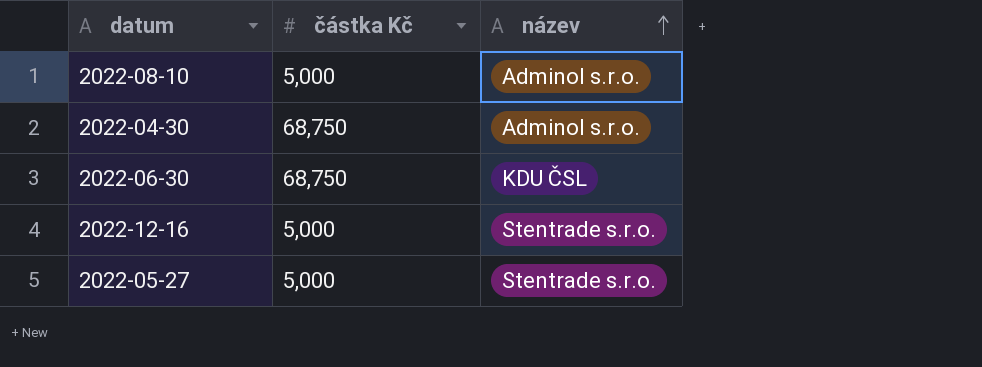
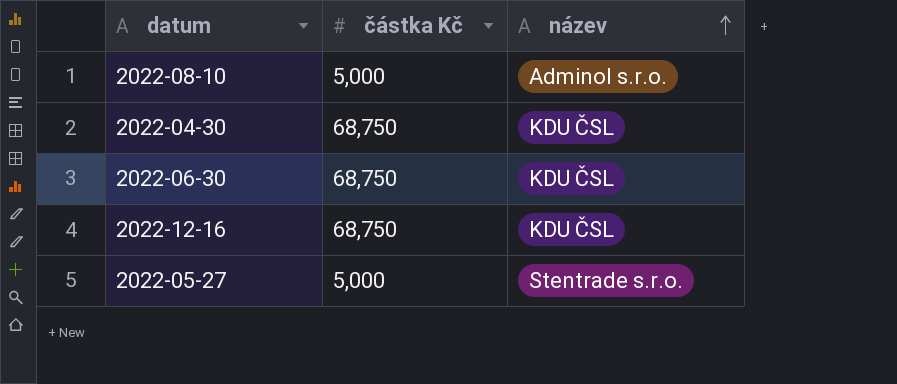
2022-04-30 | název: Adminol s.r.o. -> KDU ČSL
2022-12-16 | částka Kč: 5,000 -> 68,750
2022-12-16 | název: Stentrade s.r.o. -> KDU ČSL

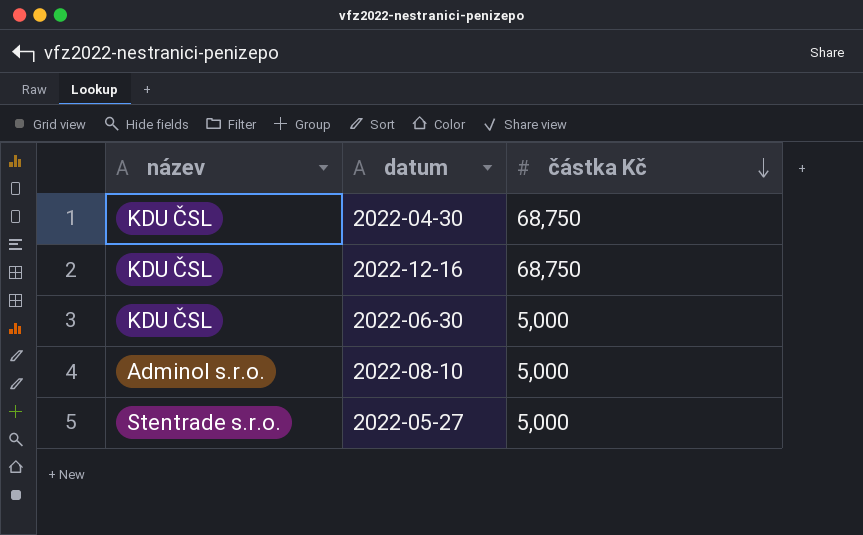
row order: název ascending -> částka Kč descending
column název | position: 3 -> 1
2022-06-30 | částka Kč: 68,750 -> 5,000

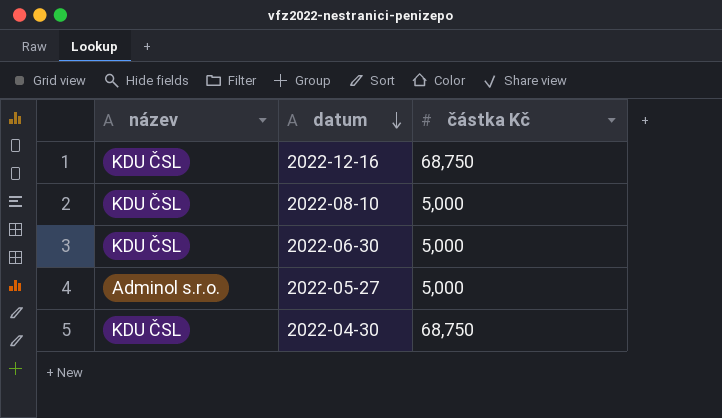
row order: částka Kč descending -> datum descending
2022-08-10 | název: Adminol s.r.o. -> KDU ČSL
2022-05-27 | název: Stentrade s.r.o. -> Adminol s.r.o.

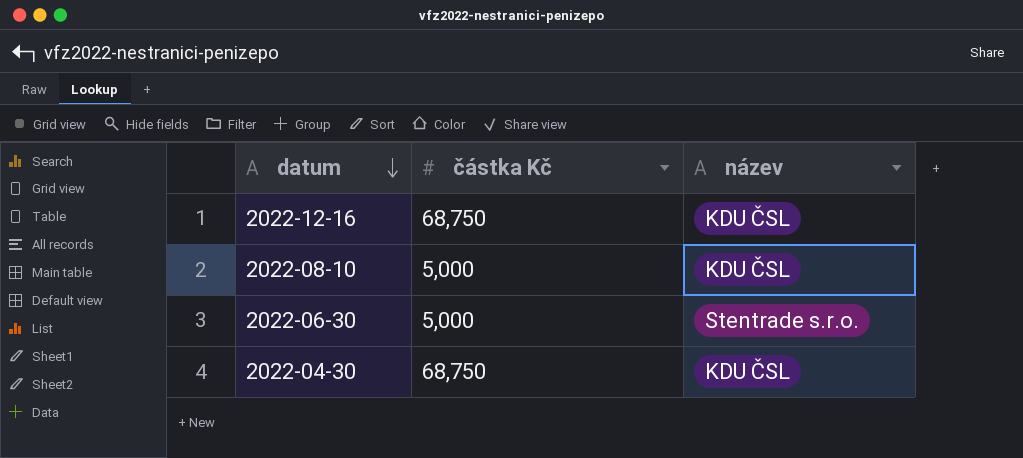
column název | position: 1 -> 3
row 2022-05-27: Adminol s.r.o. | 5,000 -> none
2022-06-30 | název: KDU ČSL -> Stentrade s.r.o.

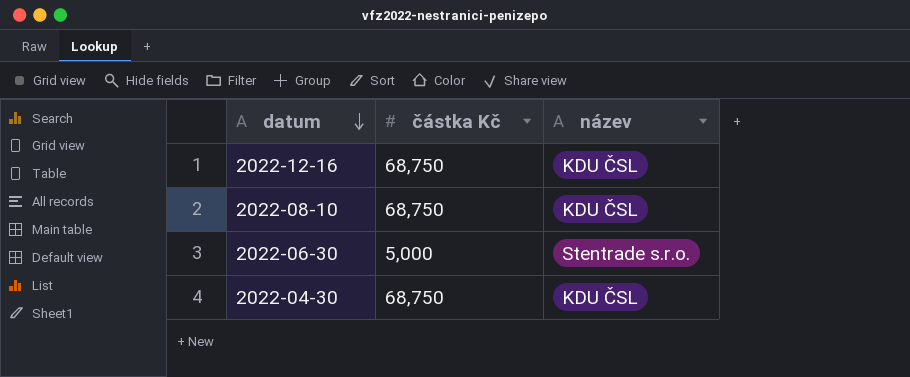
2022-08-10 | částka Kč: 5,000 -> 68,750

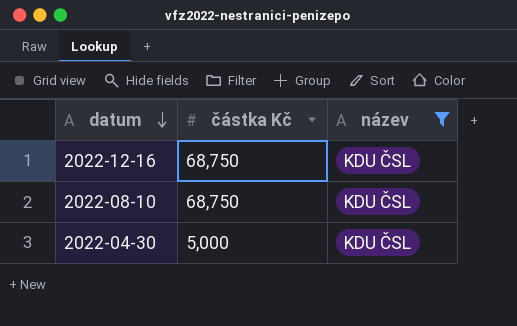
filter: none -> název = KDU ČSL
2022-04-30 | částka Kč: 68,750 -> 5,000

